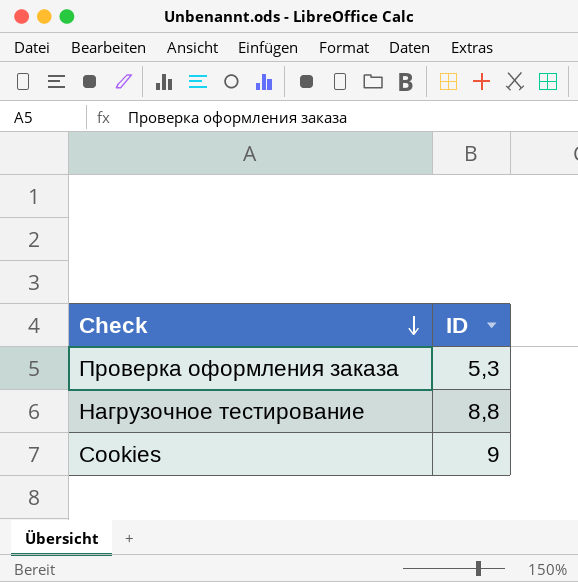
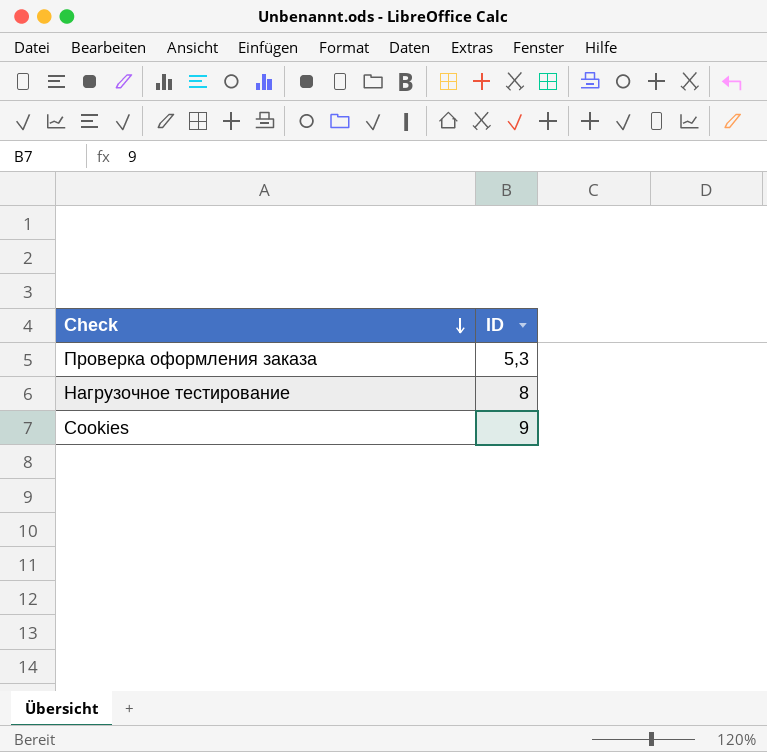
Нагрузочное тестирование | ID: 8,8 -> 8

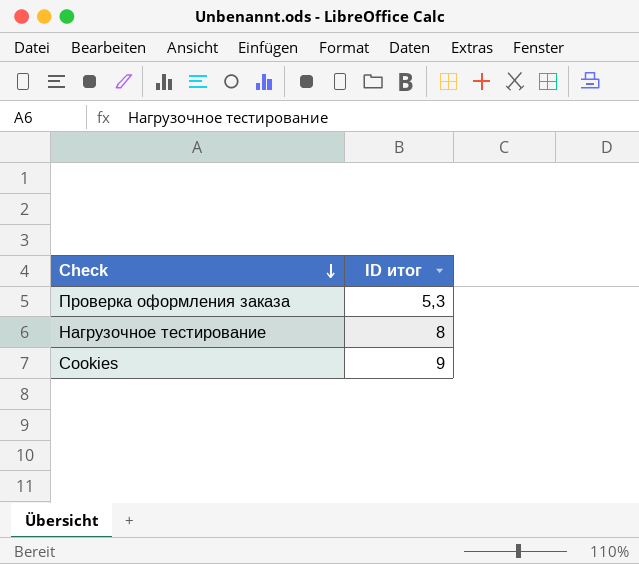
column name: ID -> ID итог

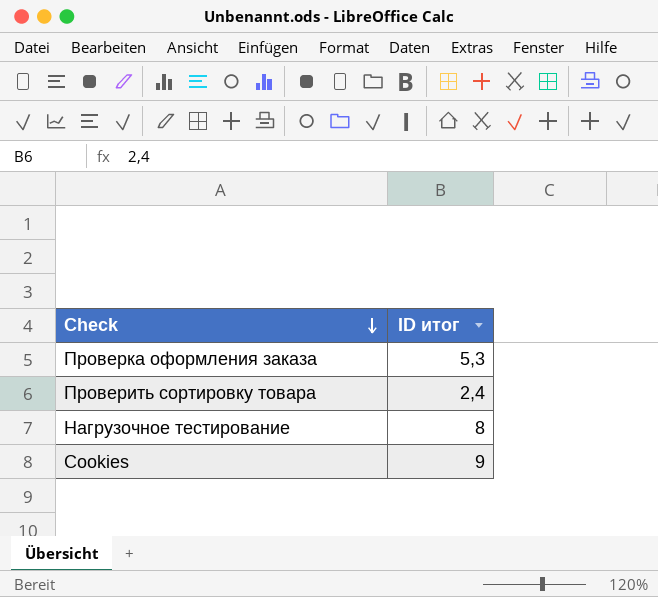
row Проверить сортировку товара: none -> 2,4

